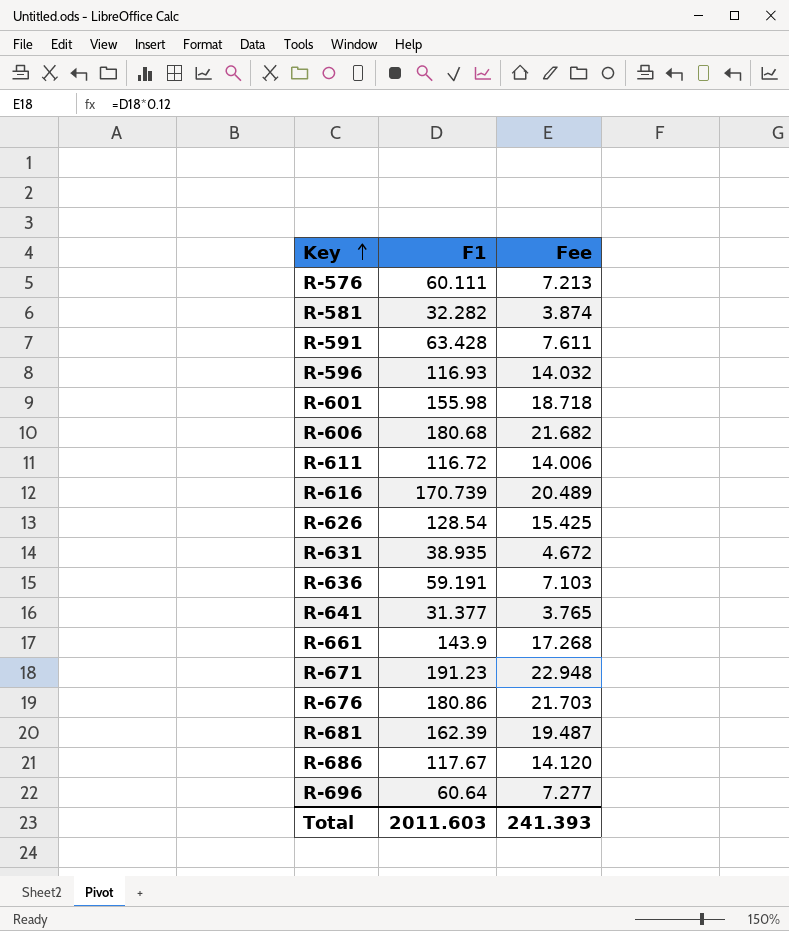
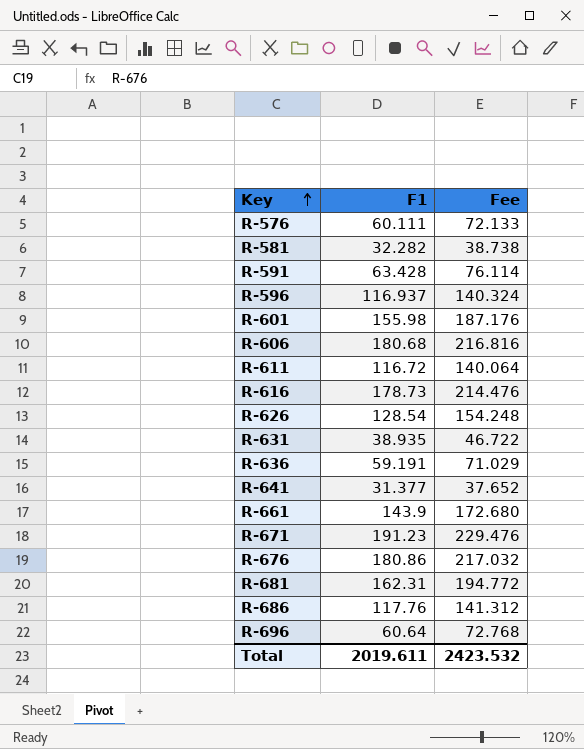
column Fee | formula: [F1] * 0.12 -> [F1] * 1.2
R-596 | F1: 116.93 -> 116.937
R-616 | F1: 170.739 -> 178.73
R-681 | F1: 162.39 -> 162.31
R-686 | F1: 117.67 -> 117.76
Total | F1: 2011.603 -> 2019.611
Total | Fee: 241.393 -> 2423.532

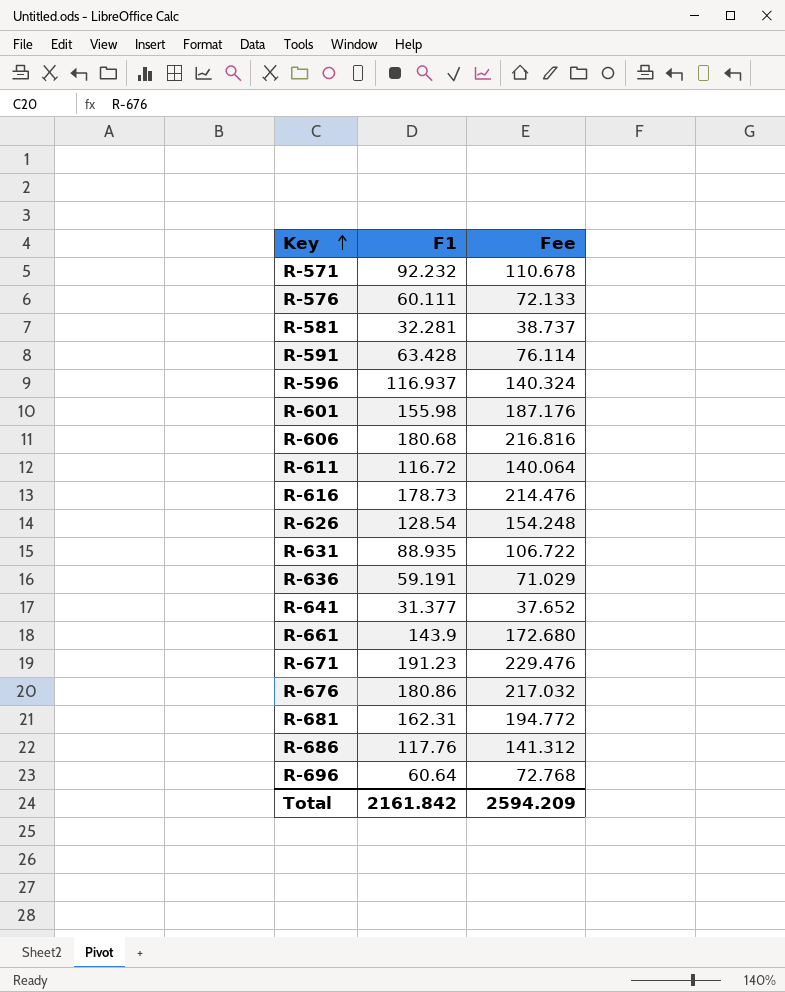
row R-571: none -> 92.232 | 110.678
R-581 | F1: 32.282 -> 32.281
R-581 | Fee: 38.738 -> 38.737
R-631 | F1: 38.935 -> 88.935
R-631 | Fee: 46.722 -> 106.722
Total | F1: 2019.611 -> 2161.842
Total | Fee: 2423.532 -> 2594.209

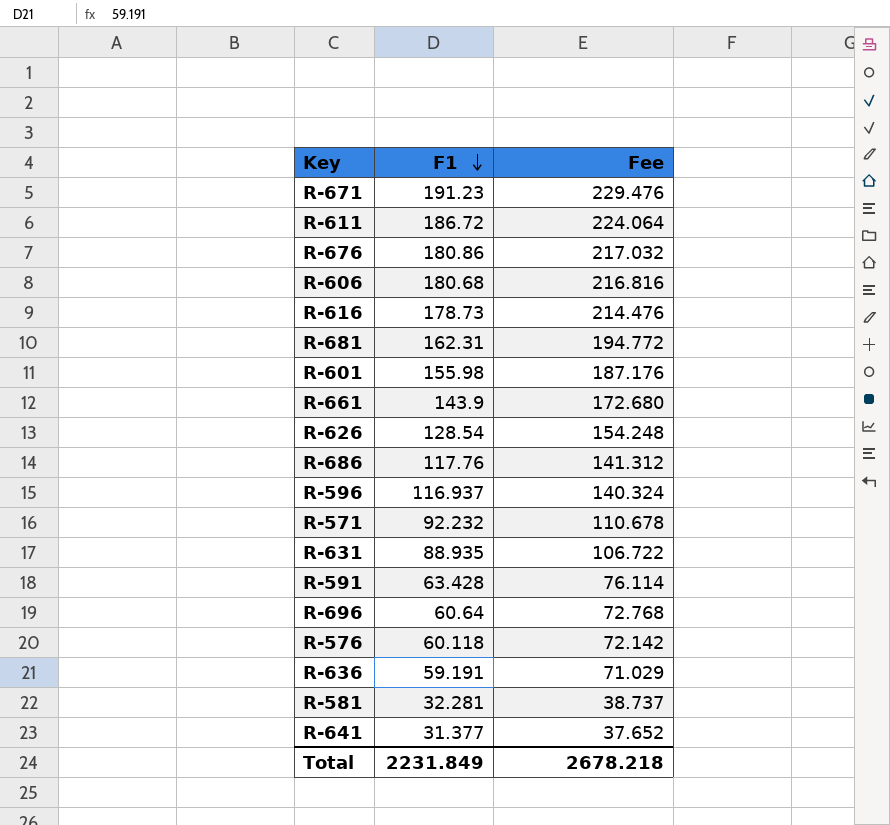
row order: Key ascending -> F1 descending
R-611 | F1: 116.72 -> 186.72
R-611 | Fee: 140.064 -> 224.064
R-576 | F1: 60.111 -> 60.118
R-576 | Fee: 72.133 -> 72.142
Total | F1: 2161.842 -> 2231.849
Total | Fee: 2594.209 -> 2678.218

